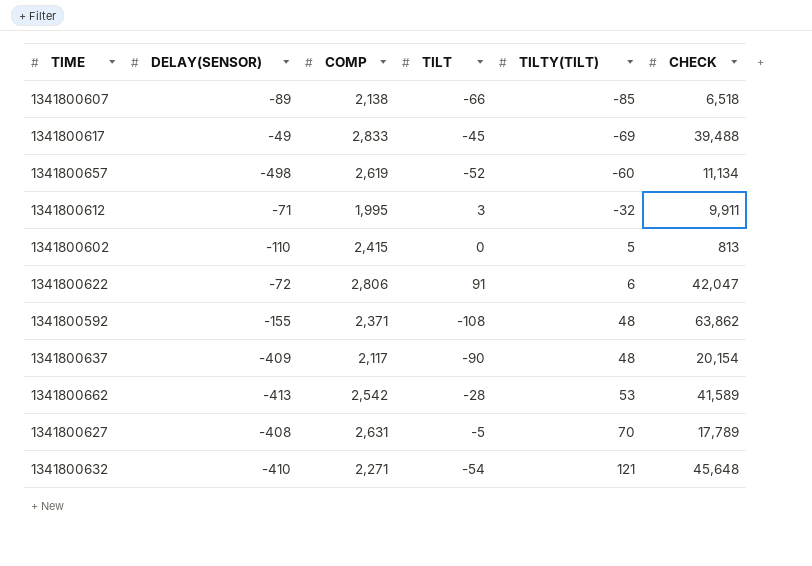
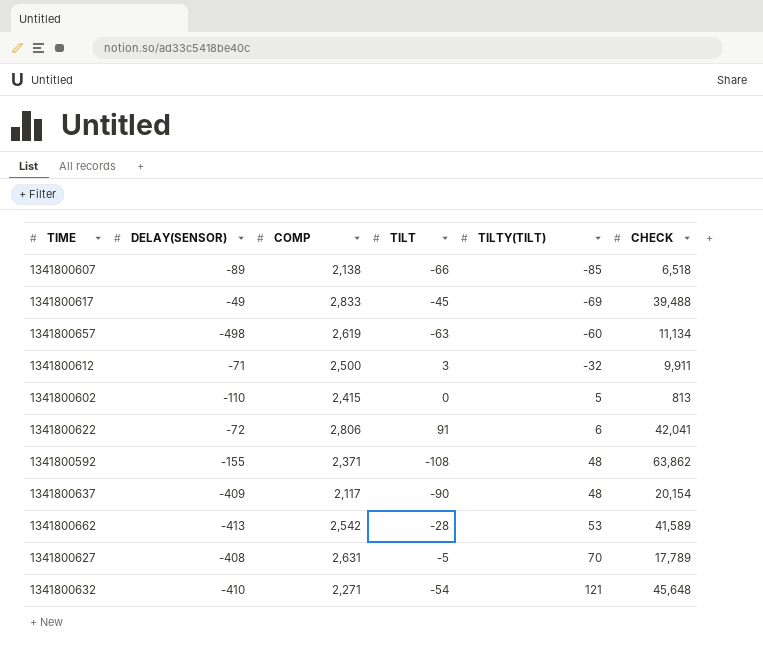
1341800657 | TILT: -52 -> -63
1341800612 | COMP: 1,995 -> 2,500
1341800622 | CHECK: 42,047 -> 42,041

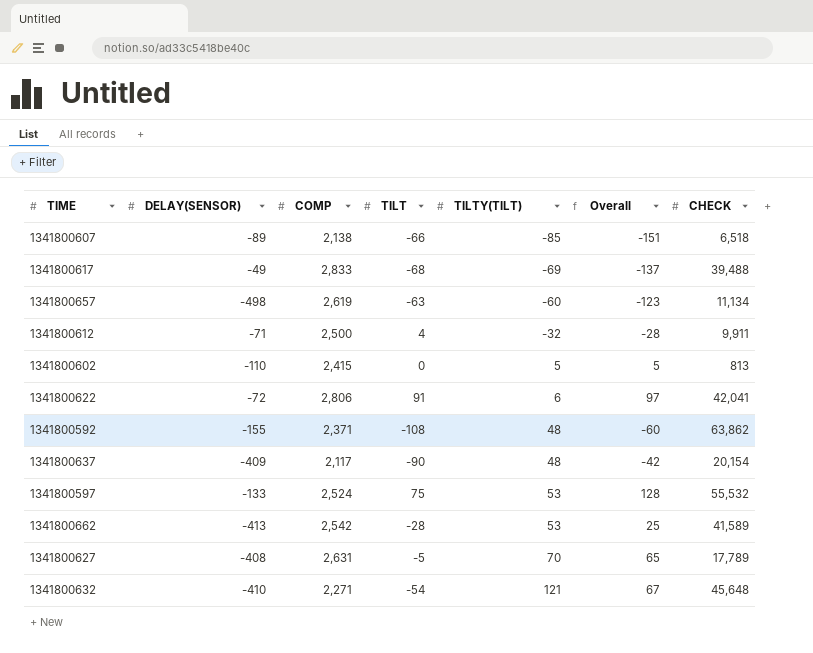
column Overall | formula: none -> [TILT] + [TILTY(TILT)]
1341800617 | TILT: -45 -> -68
1341800612 | TILT: 3 -> 4
row 1341800597: none -> -133 | 2,524 | 75 | 53 | 128 | 55,532

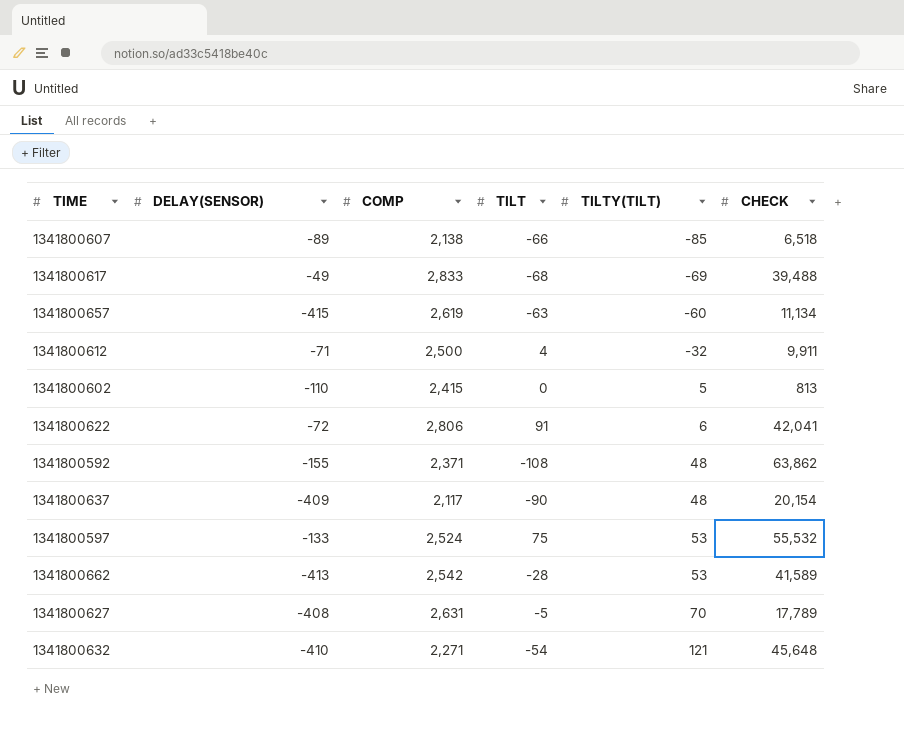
column Overall | formula: [TILT] + [TILTY(TILT)] -> none
1341800657 | DELAY(SENSOR): -498 -> -415

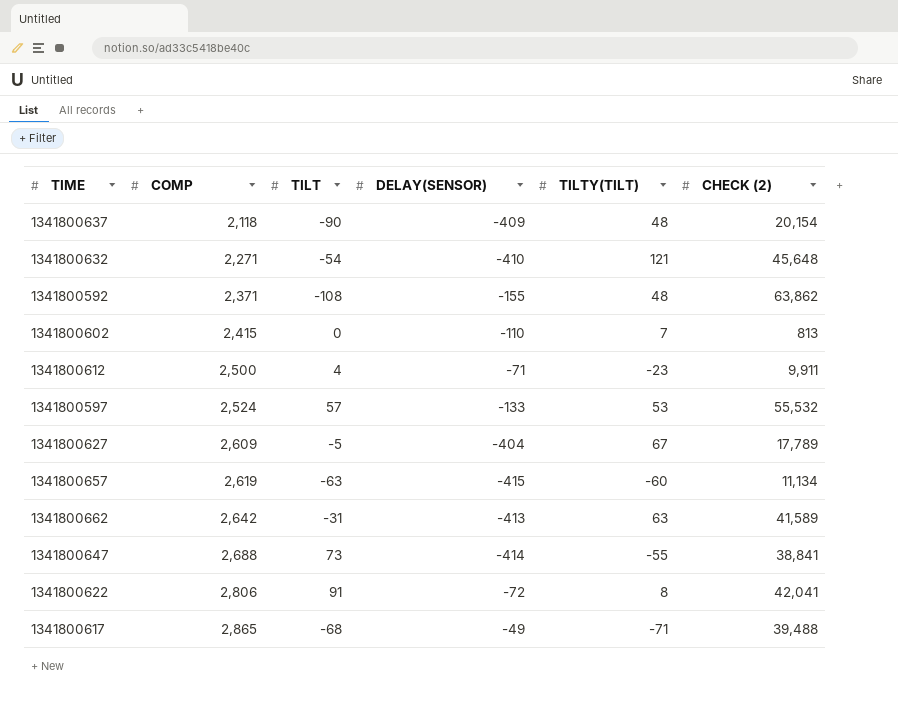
row order: TILTY(TILT) ascending -> COMP ascending
column DELAY(SENSOR) | position: 2 -> 4
column name: CHECK -> CHECK (2)
row 1341800607: -89 | 2,138 | -66 | -85 | 6,518 -> none
1341800637 | COMP: 2,117 -> 2,118
1341800602 | TILTY(TILT): 5 -> 7
1341800612 | TILTY(TILT): -32 -> -23
1341800597 | TILT: 75 -> 57
1341800627 | COMP: 2,631 -> 2,609
1341800627 | DELAY(SENSOR): -408 -> -404
1341800627 | TILTY(TILT): 70 -> 67
1341800662 | COMP: 2,542 -> 2,642
1341800662 | TILT: -28 -> -31
1341800662 | TILTY(TILT): 53 -> 63
row 1341800647: none -> 2,688 | 73 | -414 | -55 | 38,841
1341800622 | TILTY(TILT): 6 -> 8
1341800617 | COMP: 2,833 -> 2,865
1341800617 | TILTY(TILT): -69 -> -71

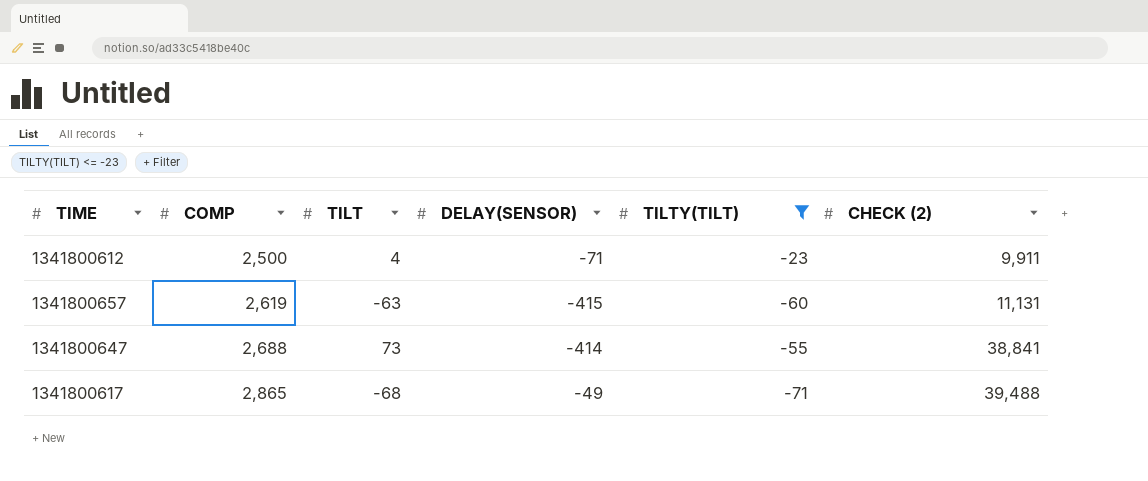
filter: none -> TILTY(TILT) <= -23
1341800657 | CHECK (2): 11,134 -> 11,131

